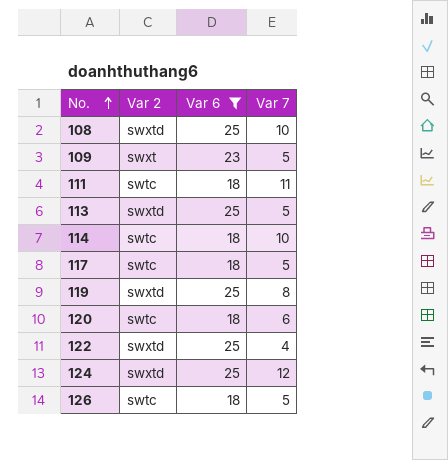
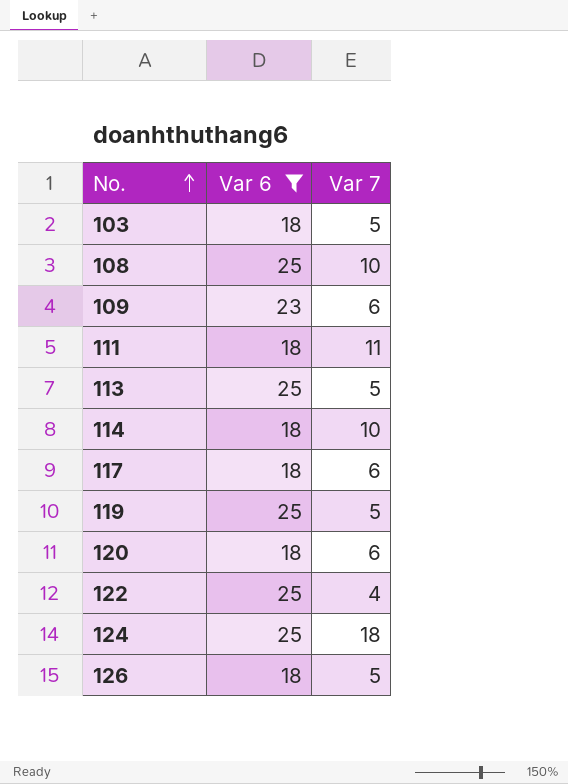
column Var 2 | position: 2 -> none
row 103: none -> 18 | 5
109 | Var 7: 5 -> 6
117 | Var 7: 5 -> 6
119 | Var 7: 8 -> 5
124 | Var 7: 12 -> 18

